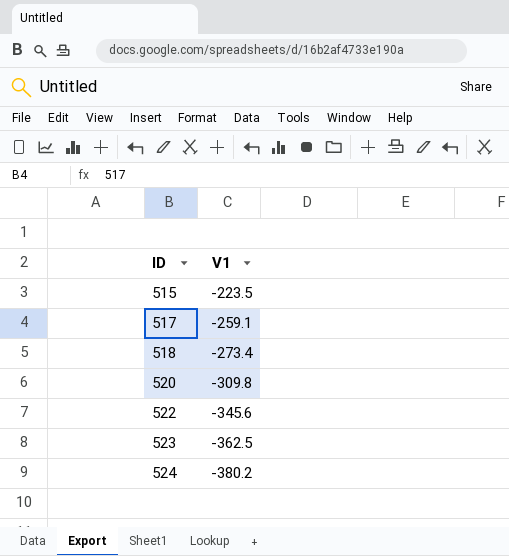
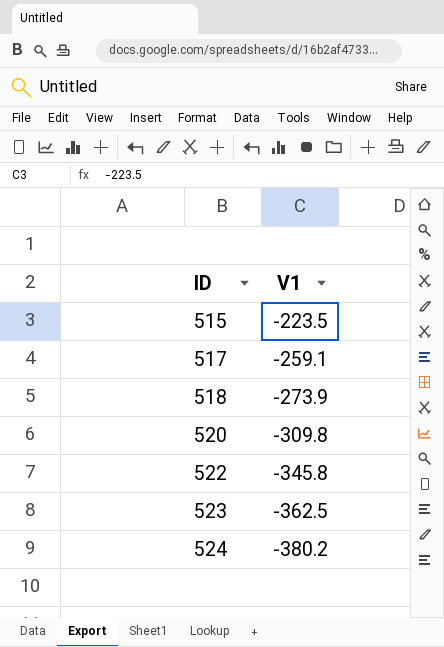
518 | V1: -273.4 -> -273.9
522 | V1: -345.6 -> -345.8

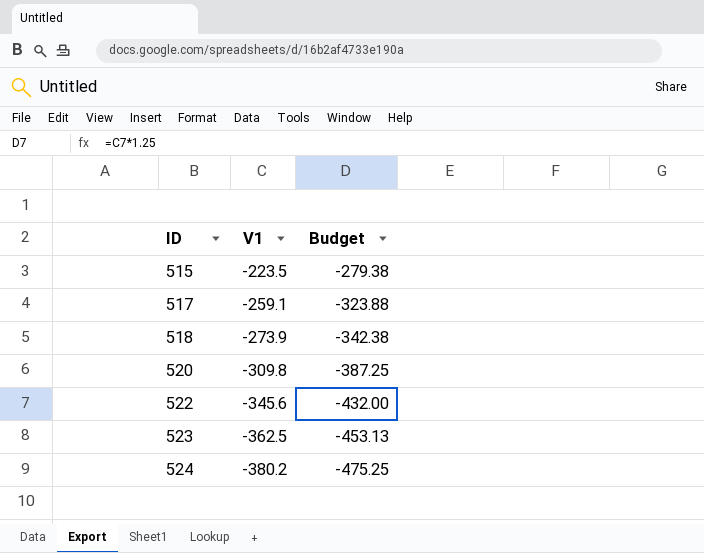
column Budget | formula: none -> [V1] * 1.25
522 | V1: -345.8 -> -345.6

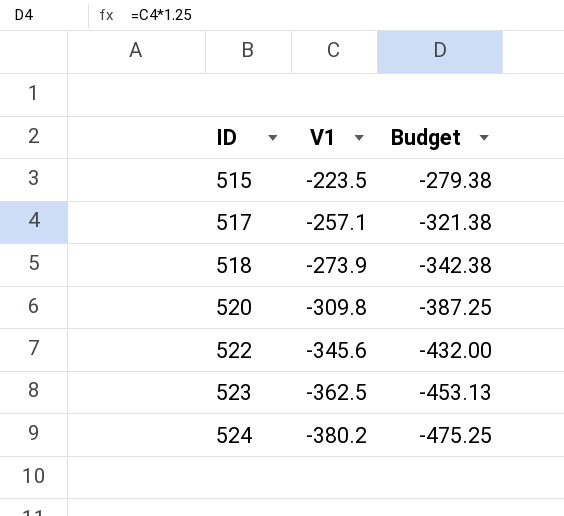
517 | V1: -259.1 -> -257.1
517 | Budget: -323.88 -> -321.38

